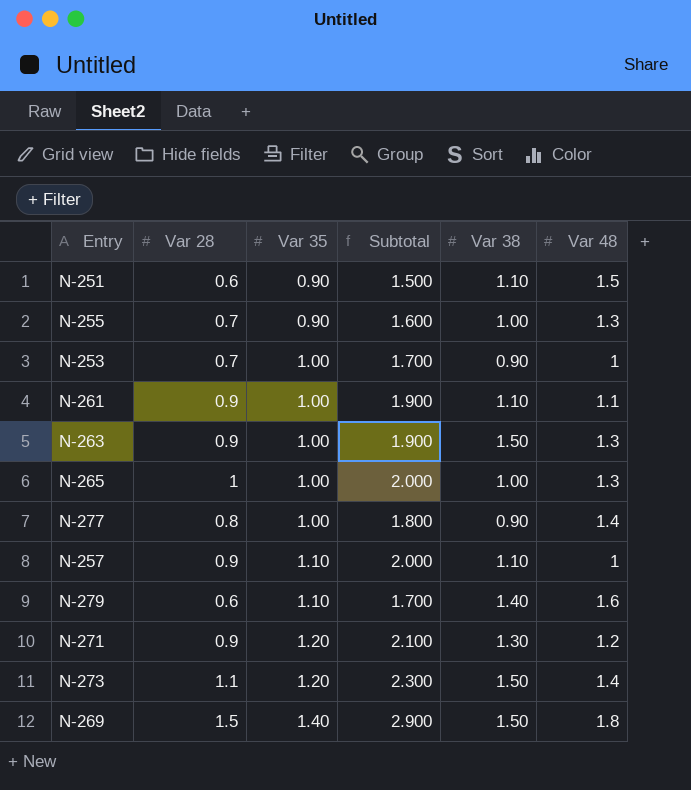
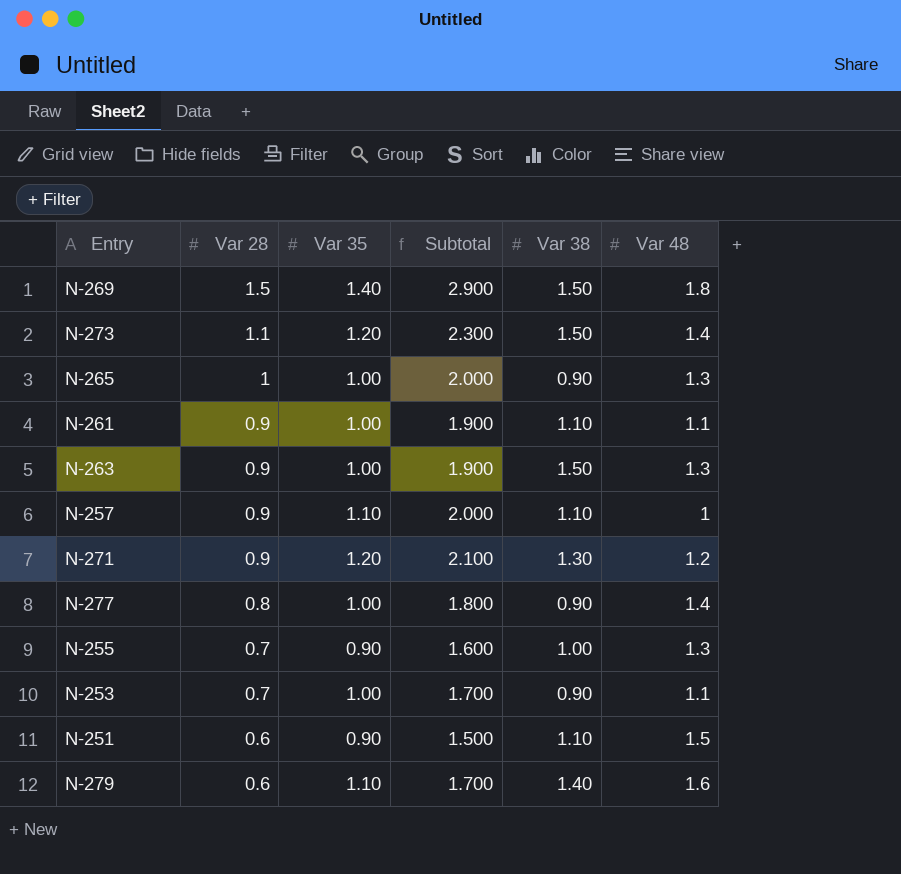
row order: Var 35 ascending -> Var 28 descending
N-265 | Var 38: 1.00 -> 0.90
N-253 | Var 48: 1 -> 1.1

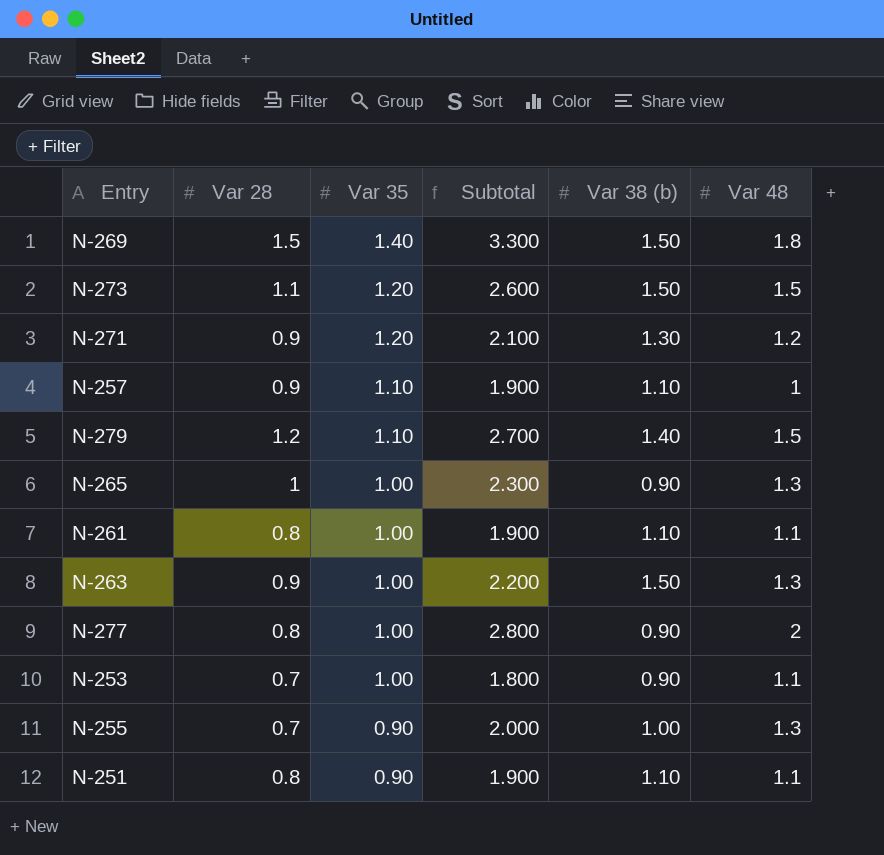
row order: Var 28 descending -> Var 35 descending
column Subtotal | formula: [Var 28] + [Var 35] -> [Var 28] + [Var 48]
column name: Var 38 -> Var 38 (b)
N-273 | Var 48: 1.4 -> 1.5
N-279 | Var 28: 0.6 -> 1.2
N-279 | Var 48: 1.6 -> 1.5
N-261 | Var 28: 0.9 -> 0.8
N-277 | Var 48: 1.4 -> 2
N-251 | Var 28: 0.6 -> 0.8
N-251 | Var 48: 1.5 -> 1.1

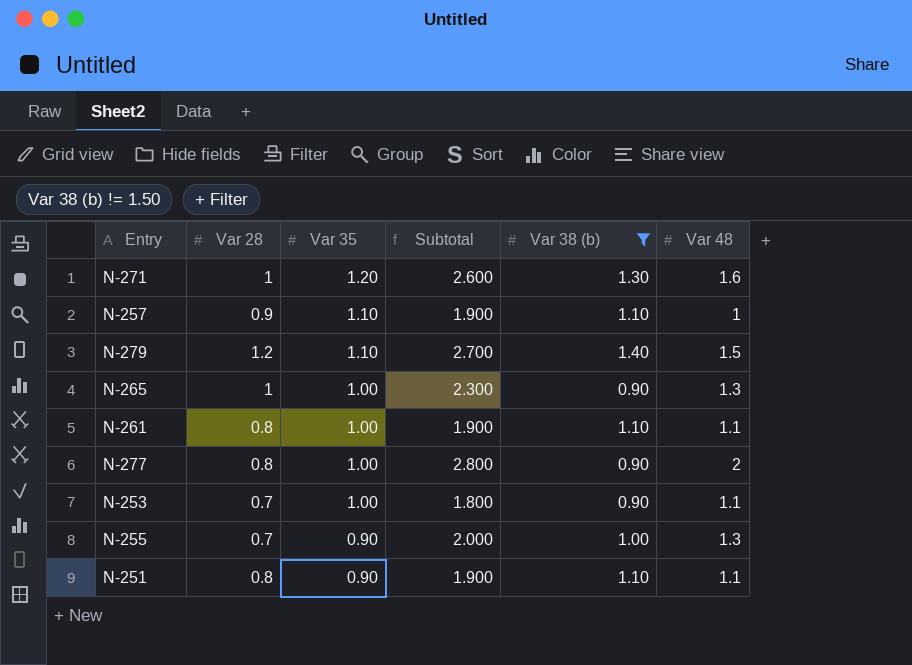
filter: none -> Var 38 (b) != 1.50
N-271 | Var 28: 0.9 -> 1
N-271 | Subtotal: 2.100 -> 2.600
N-271 | Var 48: 1.2 -> 1.6

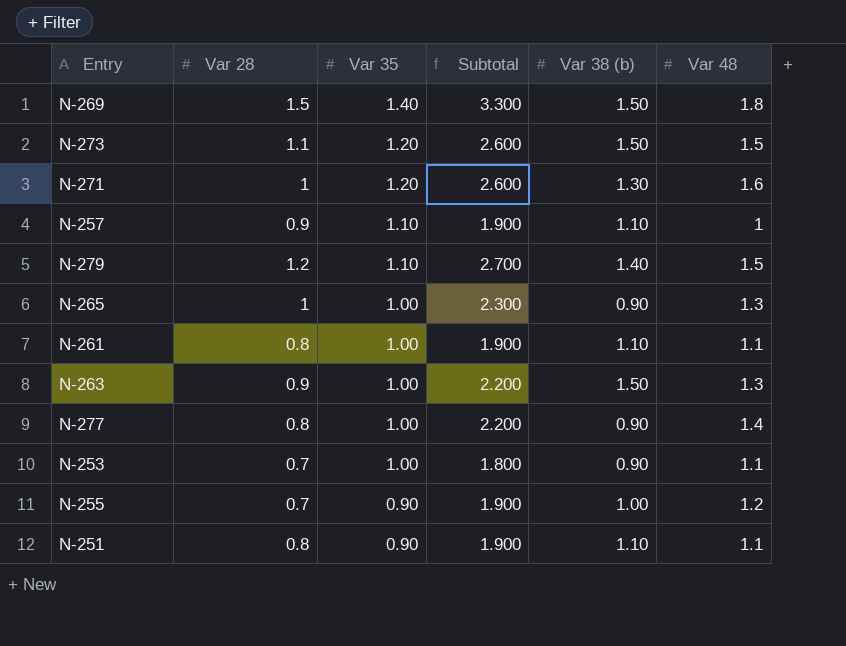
filter: Var 38 (b) != 1.50 -> none
N-277 | Subtotal: 2.800 -> 2.200
N-277 | Var 48: 2 -> 1.4
N-255 | Subtotal: 2.000 -> 1.900
N-255 | Var 48: 1.3 -> 1.2

